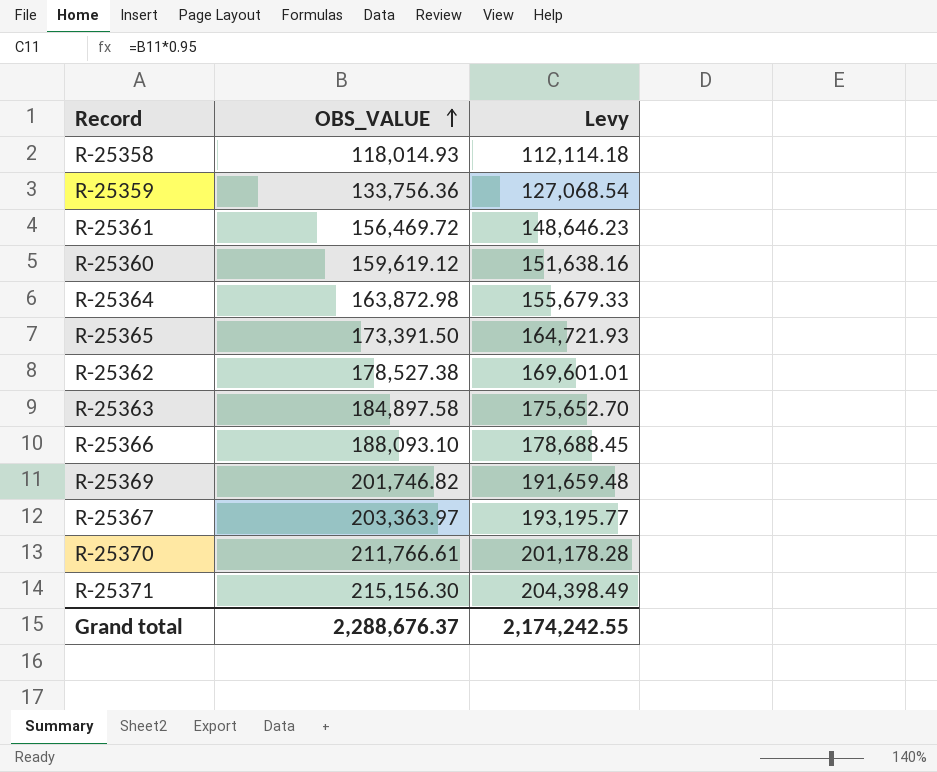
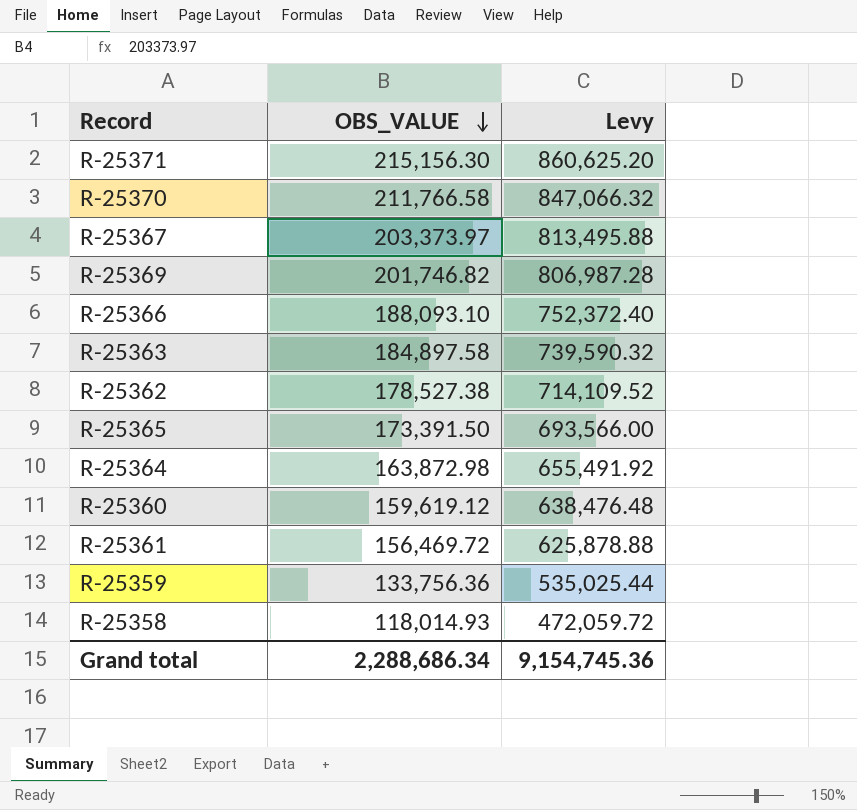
row order: OBS_VALUE ascending -> OBS_VALUE descending
column Levy | formula: [OBS_VALUE] * 0.95 -> [OBS_VALUE] * 4
R-25370 | OBS_VALUE: 211,766.61 -> 211,766.58
R-25367 | OBS_VALUE: 203,363.97 -> 203,373.97
Grand total | OBS_VALUE: 2,288,676.37 -> 2,288,686.34
Grand total | Levy: 2,174,242.55 -> 9,154,745.36

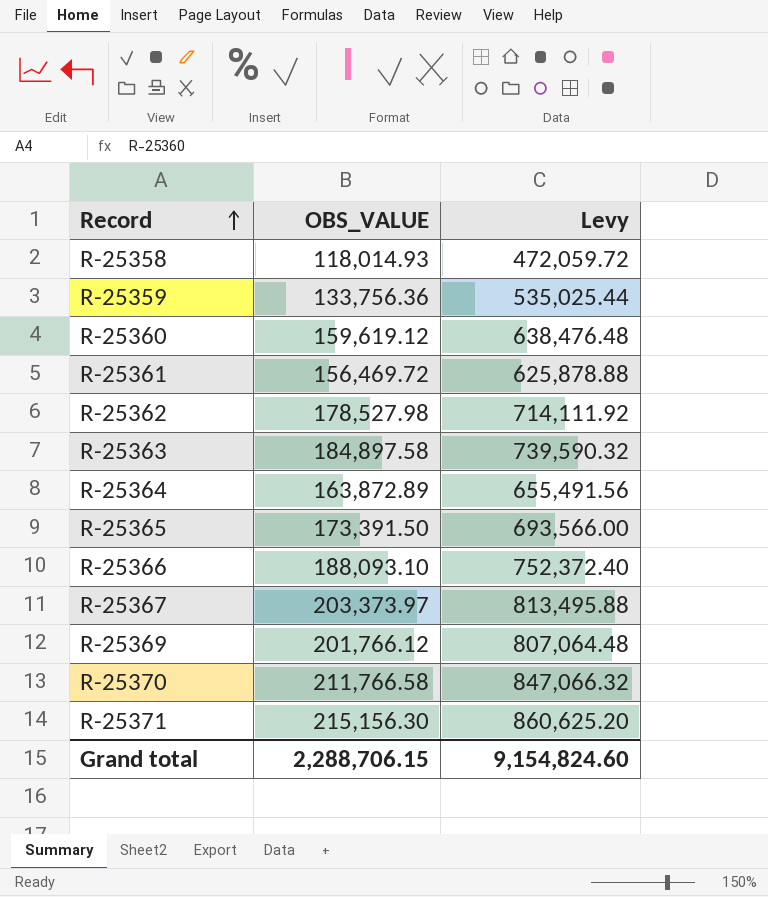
row order: OBS_VALUE descending -> Record ascending
R-25362 | OBS_VALUE: 178,527.38 -> 178,527.98
R-25362 | Levy: 714,109.52 -> 714,111.92
R-25364 | OBS_VALUE: 163,872.98 -> 163,872.89
R-25364 | Levy: 655,491.92 -> 655,491.56
R-25369 | OBS_VALUE: 201,746.82 -> 201,766.12
R-25369 | Levy: 806,987.28 -> 807,064.48
Grand total | OBS_VALUE: 2,288,686.34 -> 2,288,706.15
Grand total | Levy: 9,154,745.36 -> 9,154,824.60

